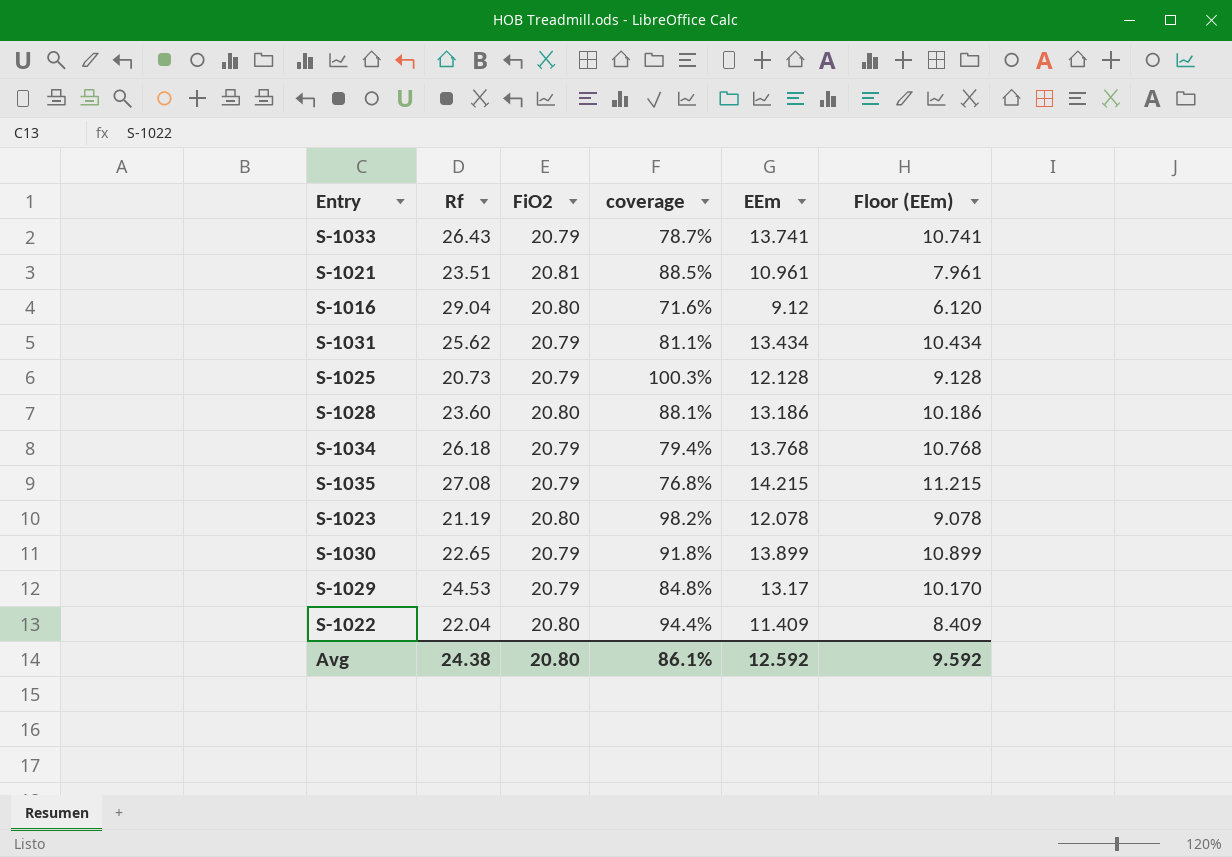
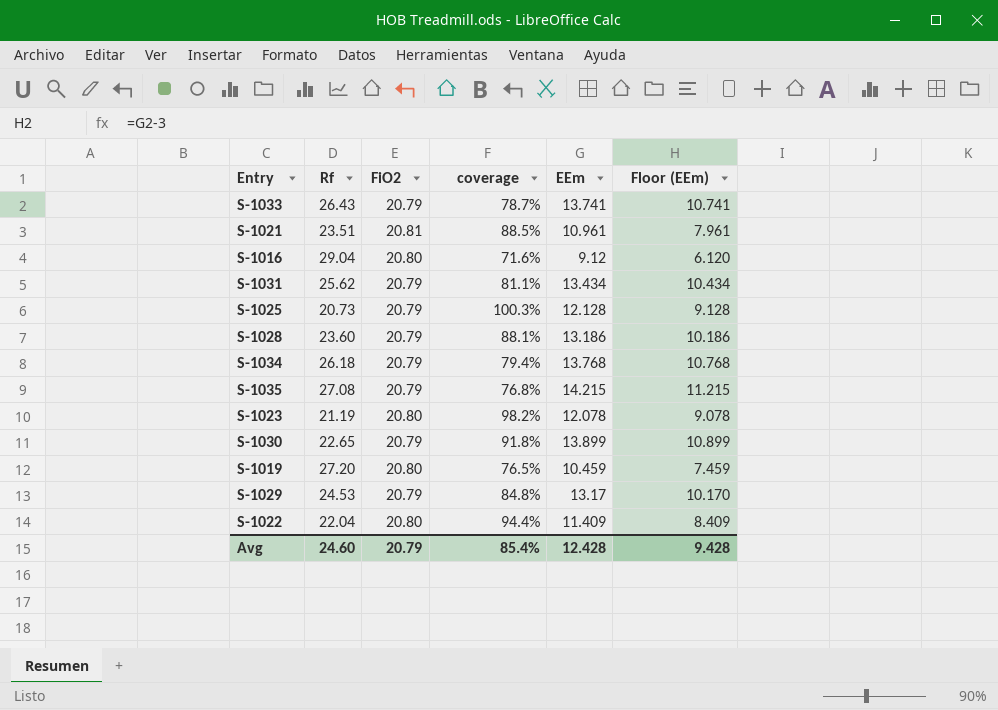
S-1028 | FiO2: 20.80 -> 20.79
row S-1019: none -> 27.20 | 20.80 | 76.5% | 10.459 | 7.459
Avg | Rf: 24.38 -> 24.60
Avg | FiO2: 20.80 -> 20.79
Avg | coverage: 86.1% -> 85.4%
Avg | EEm: 12.592 -> 12.428
Avg | Floor (EEm): 9.592 -> 9.428

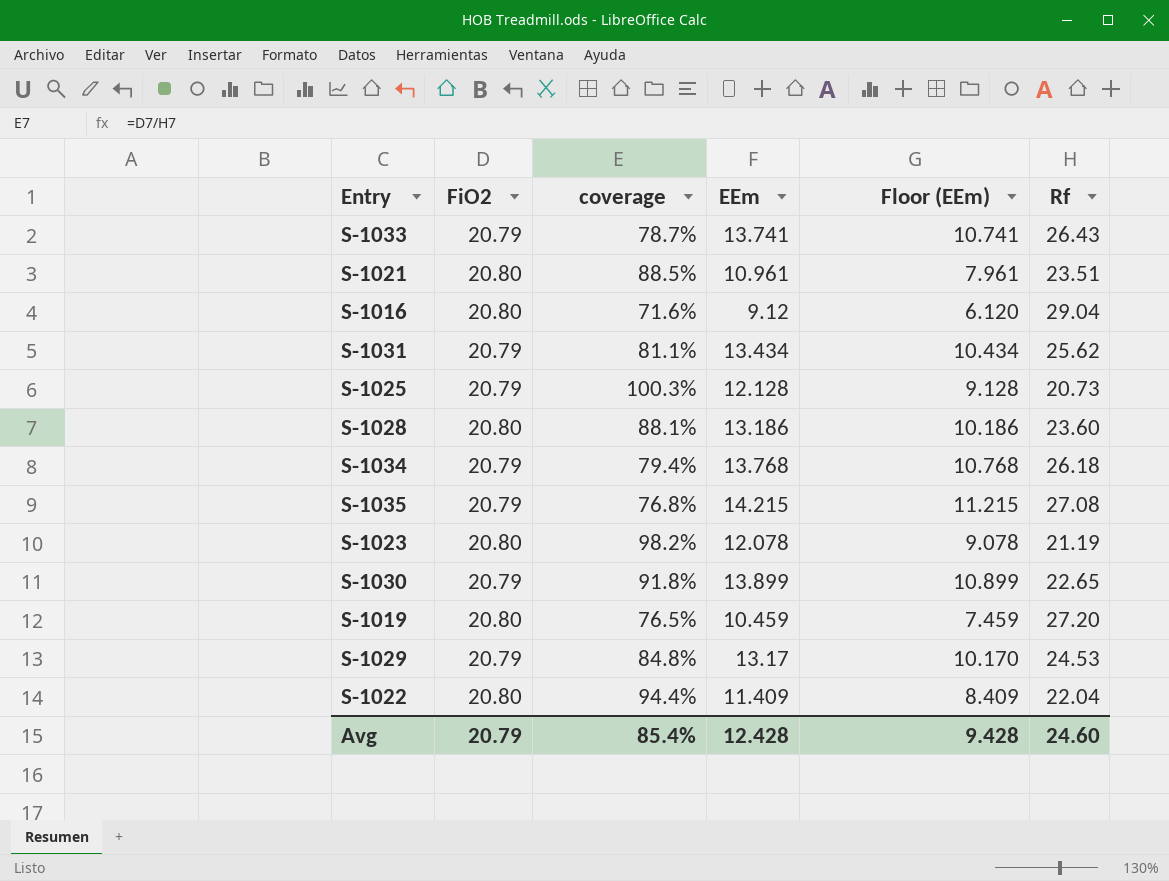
column Rf | position: 2 -> 6
S-1021 | FiO2: 20.81 -> 20.80
S-1028 | FiO2: 20.79 -> 20.80

